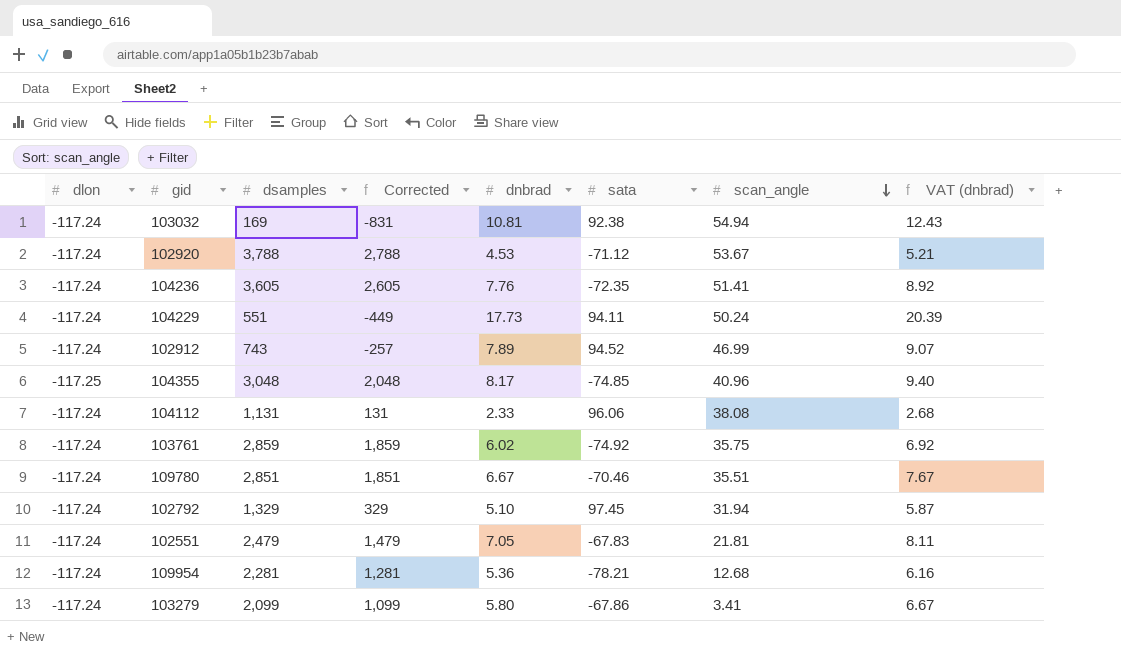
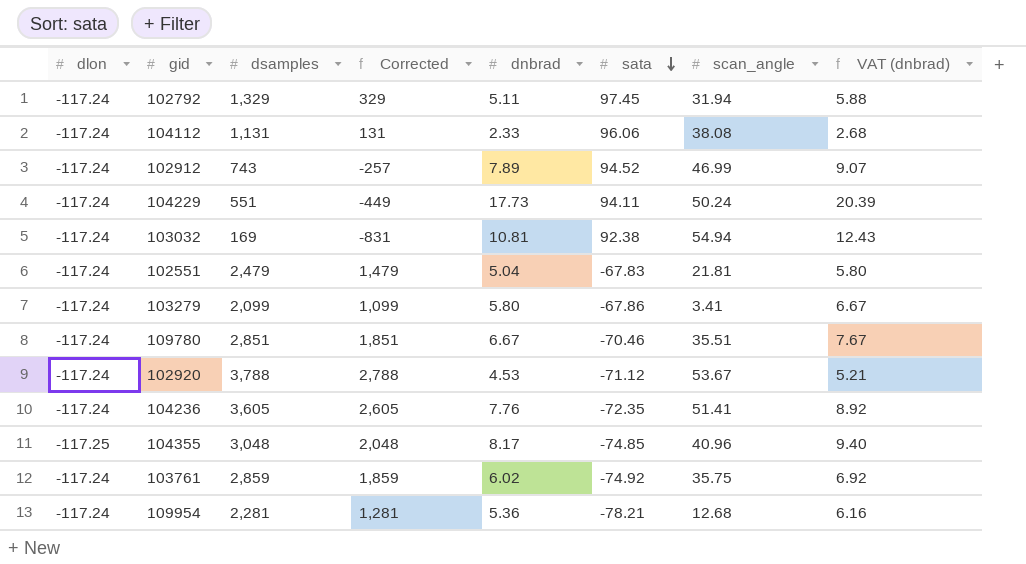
row order: scan_angle descending -> sata descending
102792 | dnbrad: 5.10 -> 5.11
102792 | VAT (dnbrad): 5.87 -> 5.88
102551 | dnbrad: 7.05 -> 5.04
102551 | VAT (dnbrad): 8.11 -> 5.80

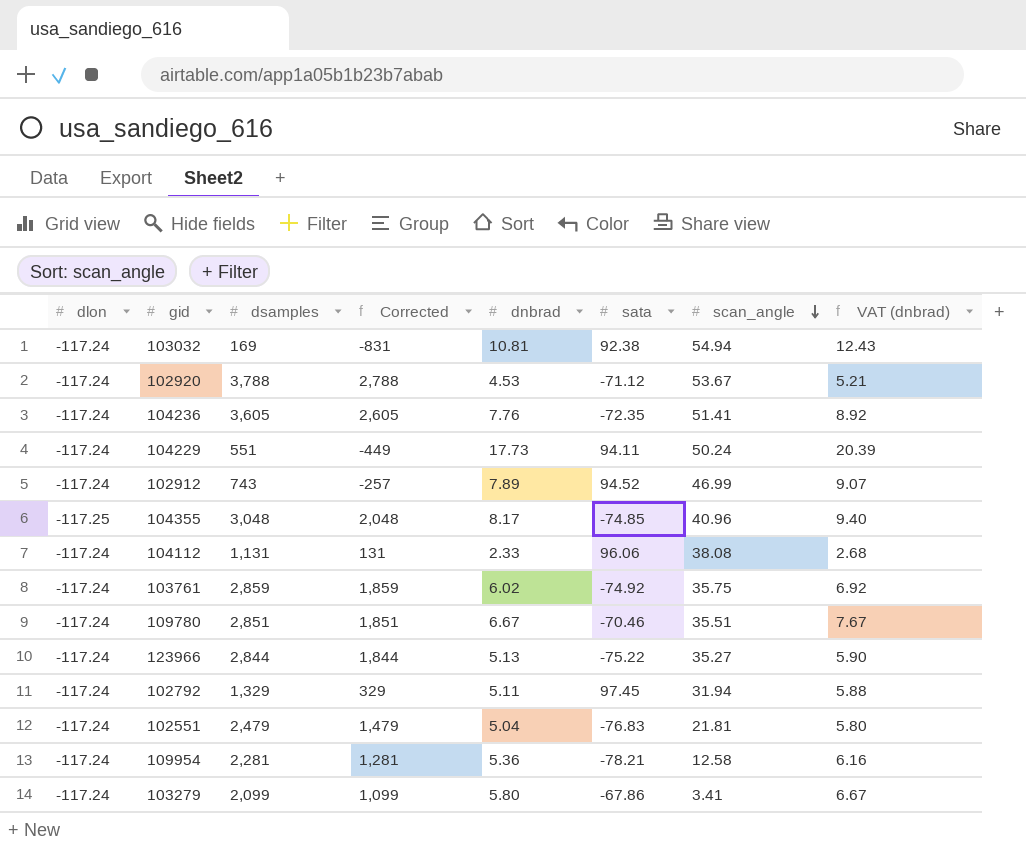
row order: sata descending -> scan_angle descending
row 123966: none -> -117.24 | 2,844 | 1,844 | 5.13 | -75.22 | 35.27 | 5.90
102551 | sata: -67.83 -> -76.83
109954 | scan_angle: 12.68 -> 12.58

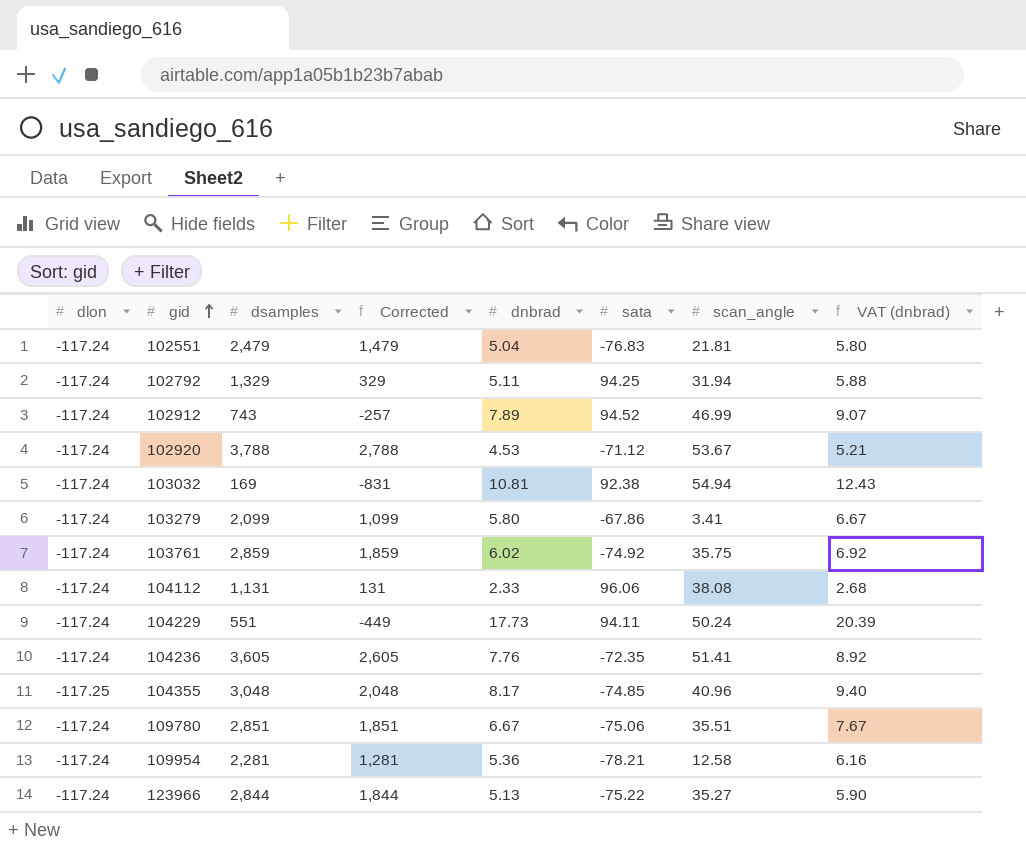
row order: scan_angle descending -> gid ascending
102792 | sata: 97.45 -> 94.25
109780 | sata: -70.46 -> -75.06

